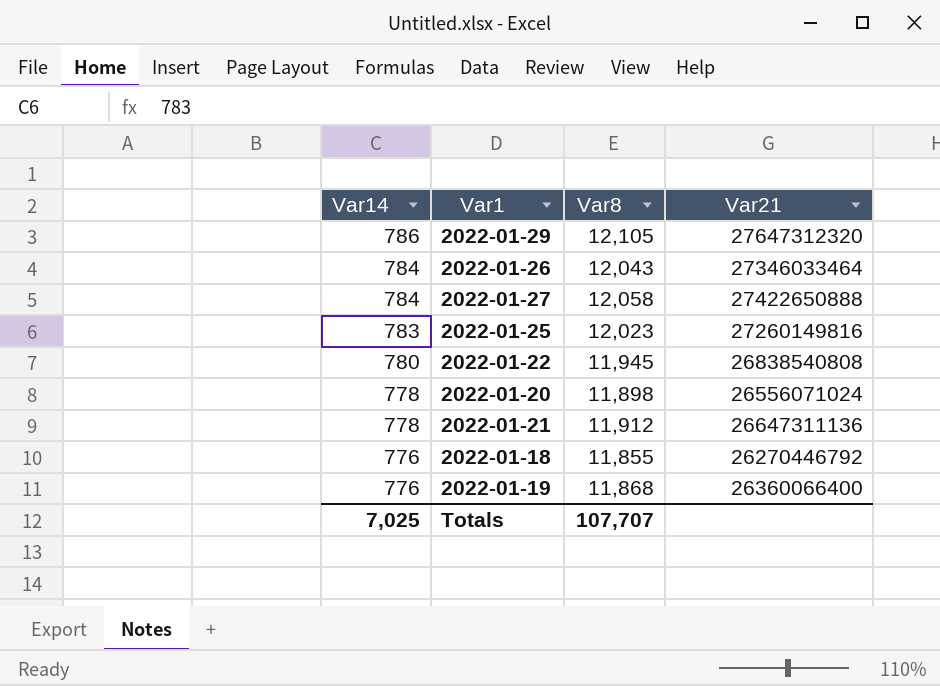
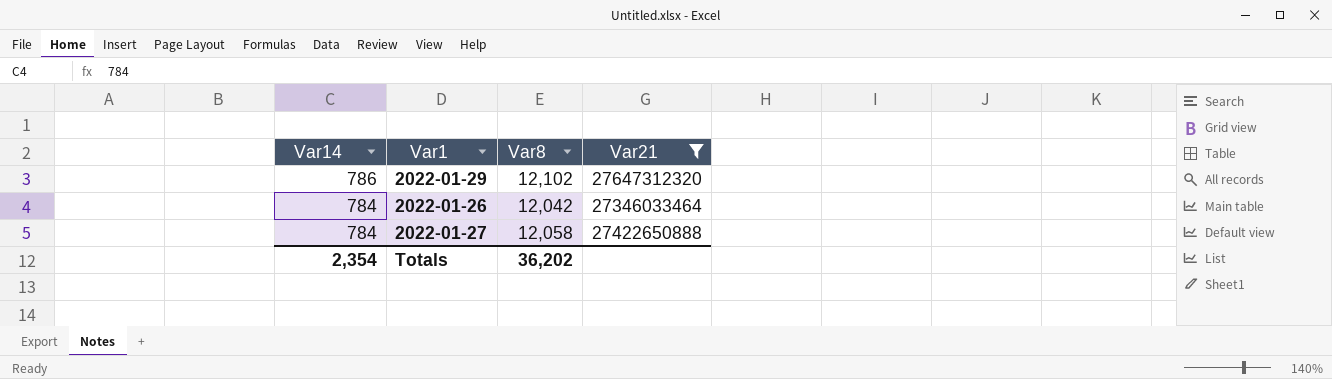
filter: none -> Var21 >= 27346033464
2022-01-29 | Var8: 12,105 -> 12,102
2022-01-26 | Var8: 12,043 -> 12,042
Totals | Var14: 7,025 -> 2,354
Totals | Var8: 107,707 -> 36,202

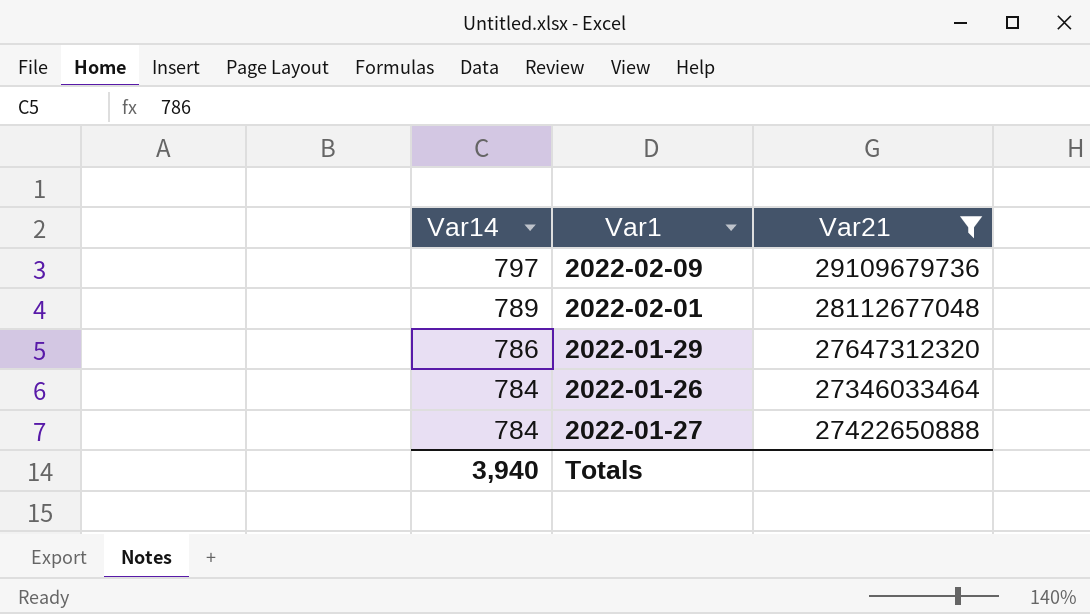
column Var8 | position: 3 -> none
row 2022-02-09: none -> 797 | 29109679736
row 2022-02-01: none -> 789 | 28112677048
Totals | Var14: 2,354 -> 3,940

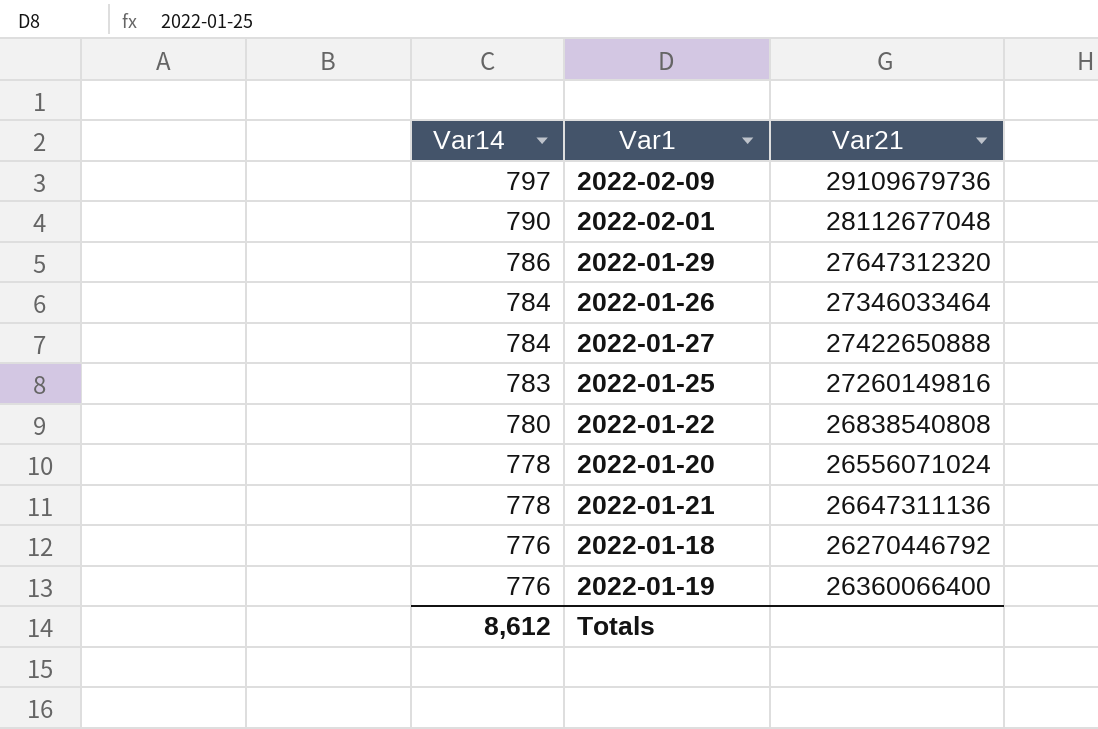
filter: Var21 >= 27346033464 -> none
2022-02-01 | Var14: 789 -> 790
Totals | Var14: 3,940 -> 8,612

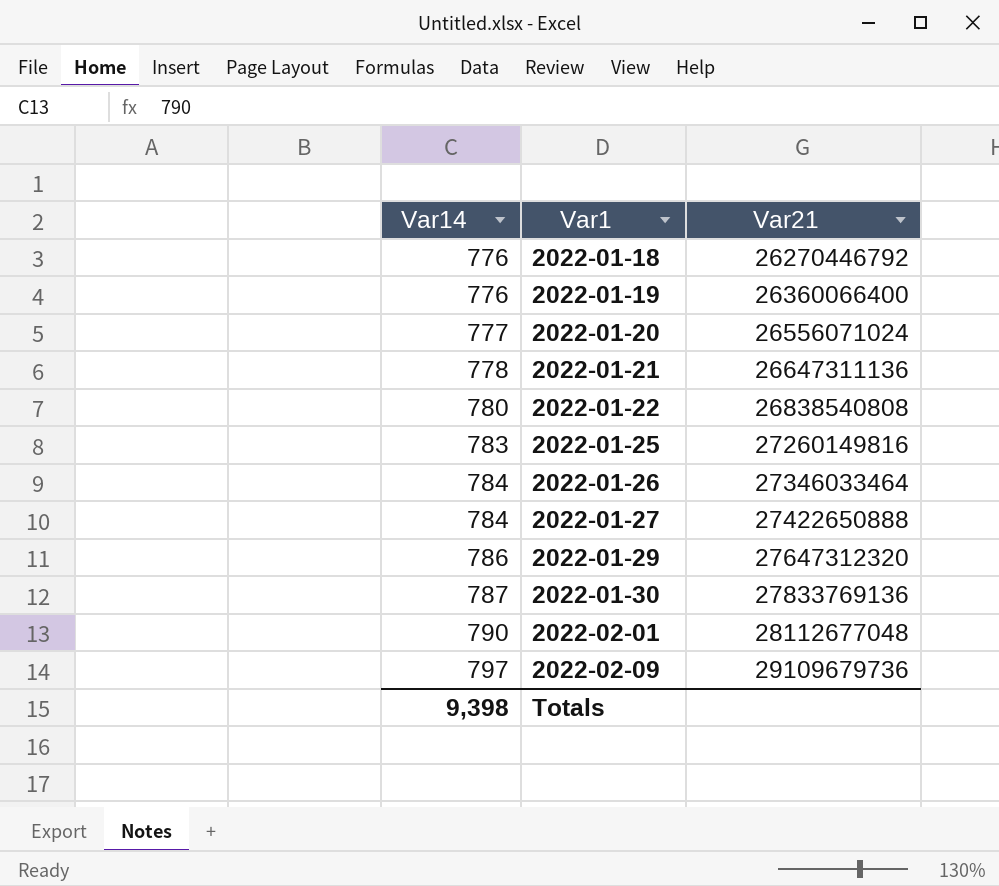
row order: Var14 descending -> Var14 ascending
2022-01-20 | Var14: 778 -> 777
row 2022-01-30: none -> 787 | 27833769136
Totals | Var14: 8,612 -> 9,398

